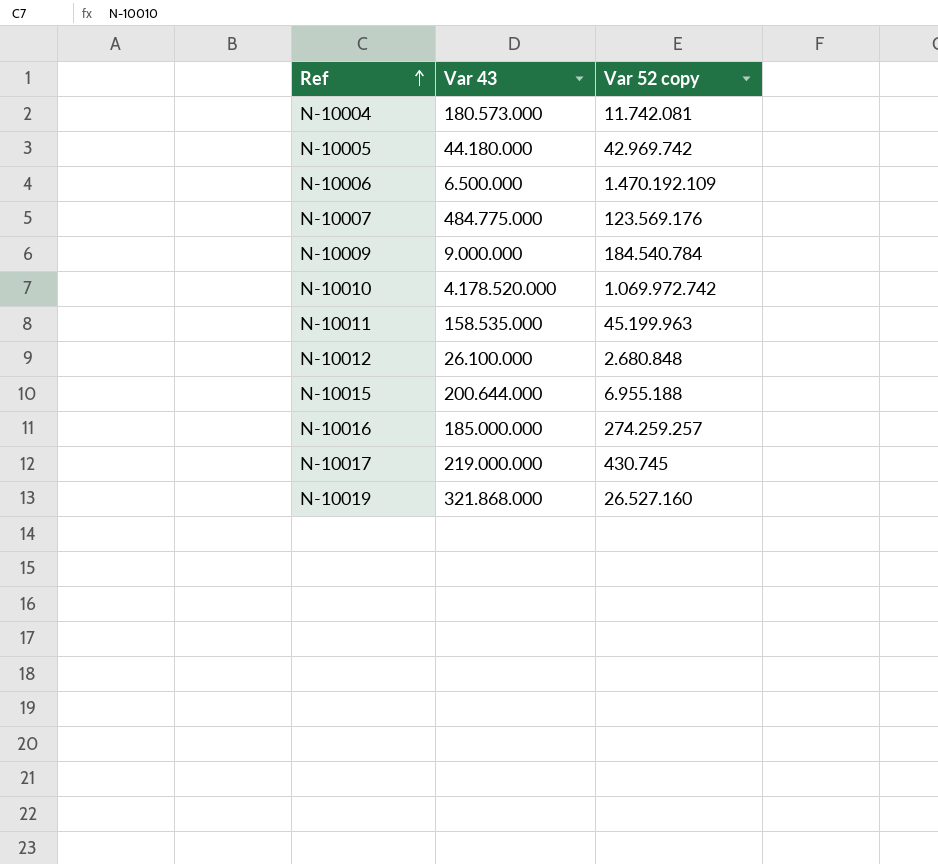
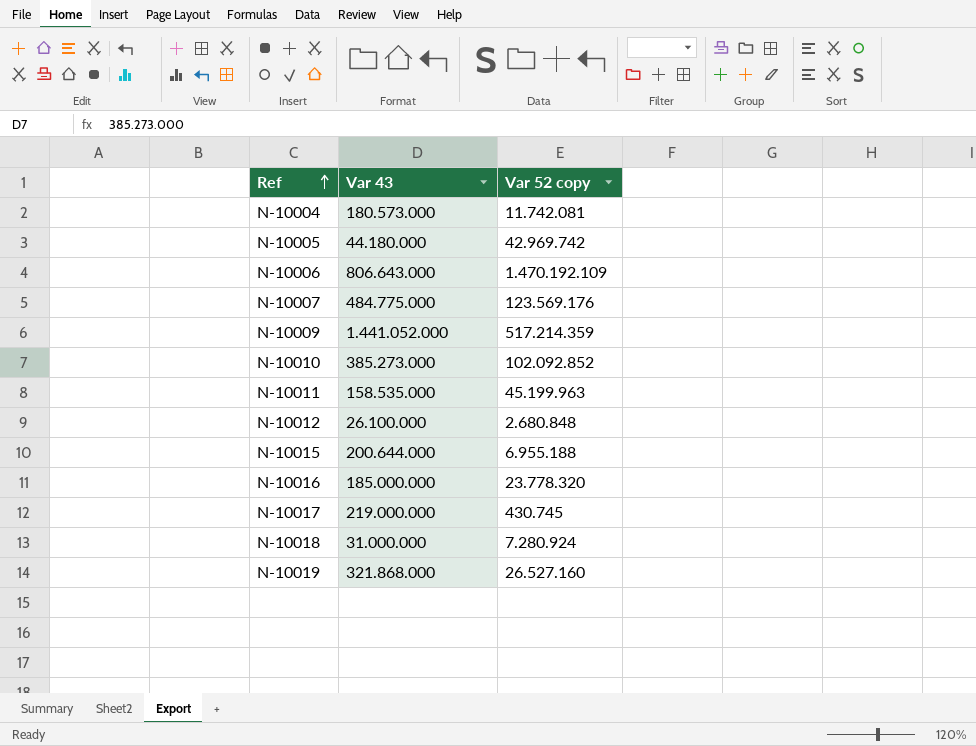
N-10006 | Var 43: 6.500.000 -> 806.643.000
N-10009 | Var 43: 9.000.000 -> 1.441.052.000
N-10009 | Var 52 copy: 184.540.784 -> 517.214.359
N-10010 | Var 43: 4.178.520.000 -> 385.273.000
N-10010 | Var 52 copy: 1.069.972.742 -> 102.092.852
N-10016 | Var 52 copy: 274.259.257 -> 23.778.320
row N-10018: none -> 31.000.000 | 7.280.924

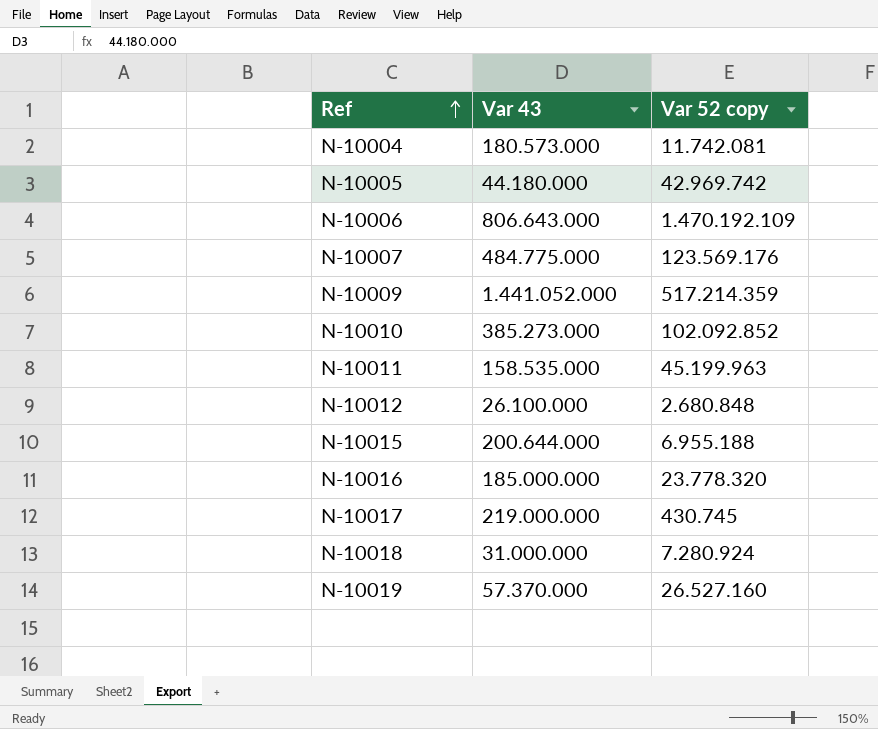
N-10019 | Var 43: 321.868.000 -> 57.370.000

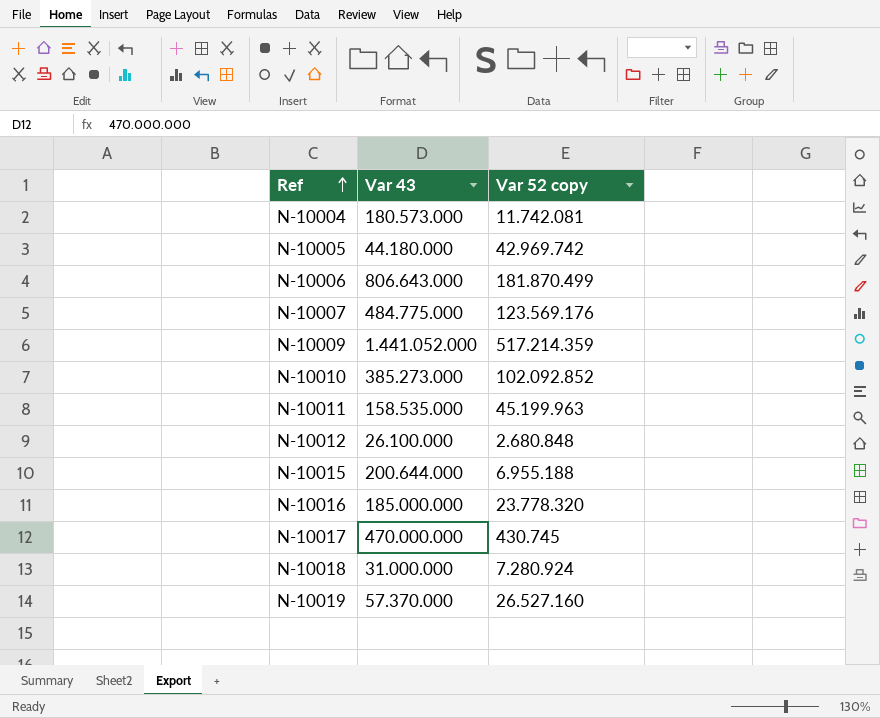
N-10006 | Var 52 copy: 1.470.192.109 -> 181.870.499
N-10017 | Var 43: 219.000.000 -> 470.000.000

